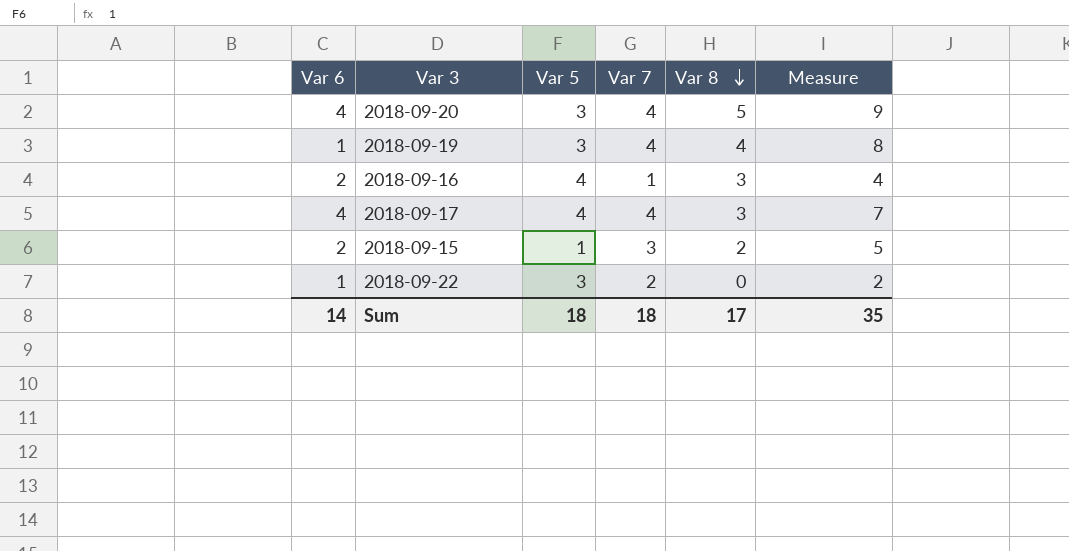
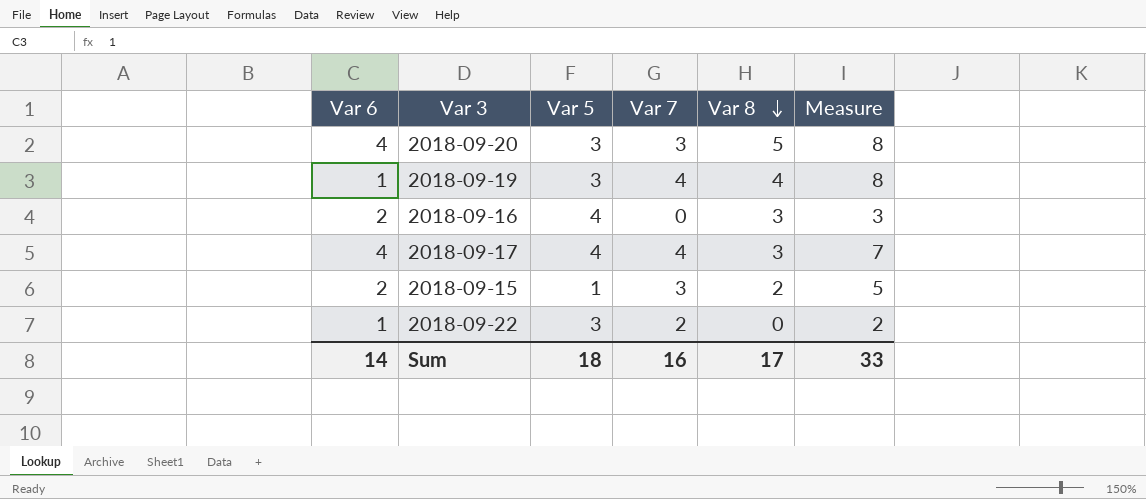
2018-09-20 | Var 7: 4 -> 3
2018-09-20 | Measure: 9 -> 8
2018-09-16 | Var 7: 1 -> 0
2018-09-16 | Measure: 4 -> 3
Sum | Var 7: 18 -> 16
Sum | Measure: 35 -> 33

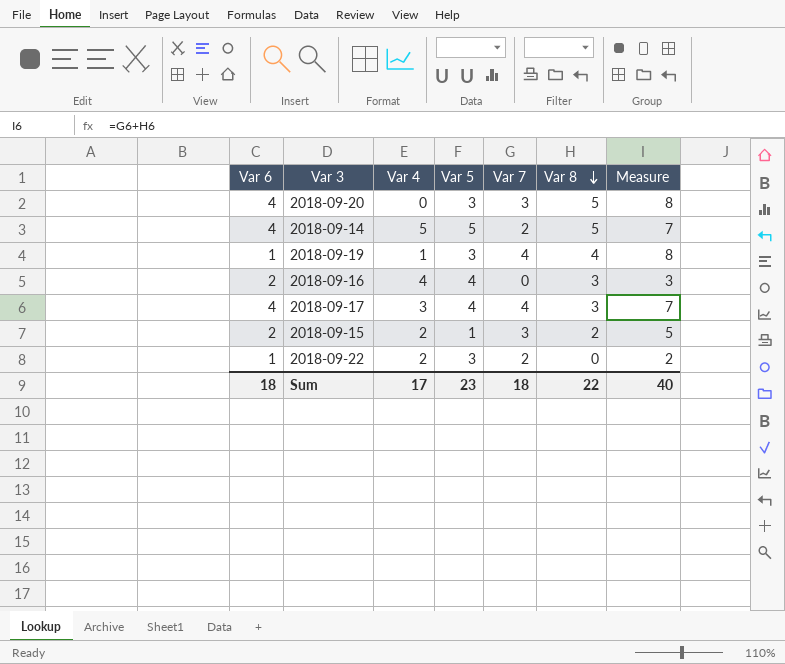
column Var 4 | position: none -> 3
row 2018-09-14: none -> 4 | 5 | 5 | 2 | 5 | 7
Sum | Var 6: 14 -> 18
Sum | Var 5: 18 -> 23
Sum | Var 7: 16 -> 18
Sum | Var 8: 17 -> 22
Sum | Measure: 33 -> 40

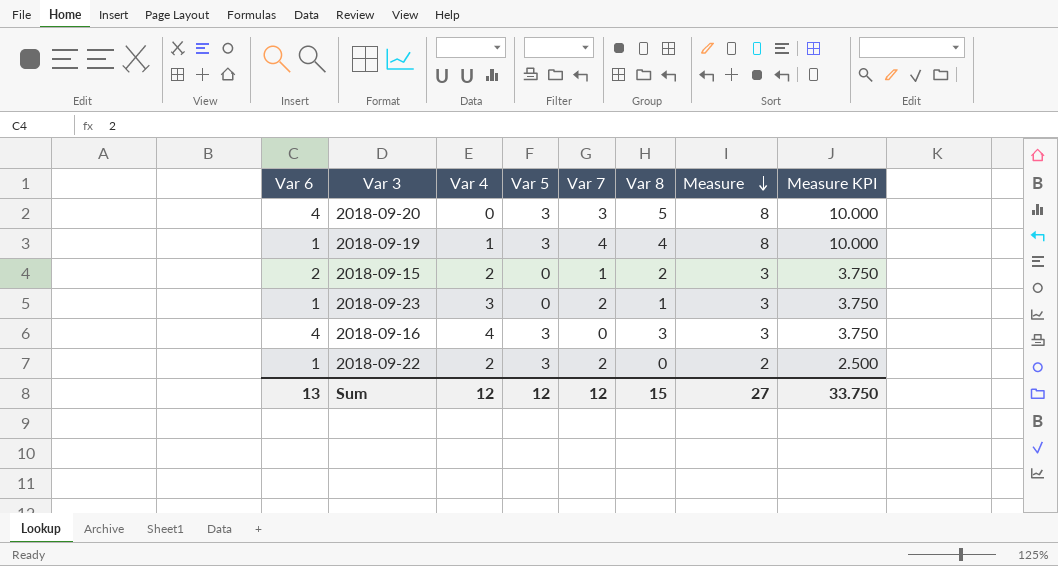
row order: Var 8 descending -> Measure descending
column Measure KPI | formula: none -> [Measure] * 1.25
row 2018-09-14: 4 | 5 | 5 | 2 | 5 | 7 -> none
row 2018-09-17: 4 | 3 | 4 | 4 | 3 | 7 -> none
2018-09-15 | Var 5: 1 -> 0
2018-09-15 | Var 7: 3 -> 1
2018-09-15 | Measure: 5 -> 3
row 2018-09-23: none -> 1 | 3 | 0 | 2 | 1 | 3 | 3.750
2018-09-16 | Var 6: 2 -> 4
2018-09-16 | Var 5: 4 -> 3
Sum | Var 6: 18 -> 13
Sum | Var 4: 17 -> 12
Sum | Var 5: 23 -> 12
Sum | Var 7: 18 -> 12
Sum | Var 8: 22 -> 15
Sum | Measure: 40 -> 27

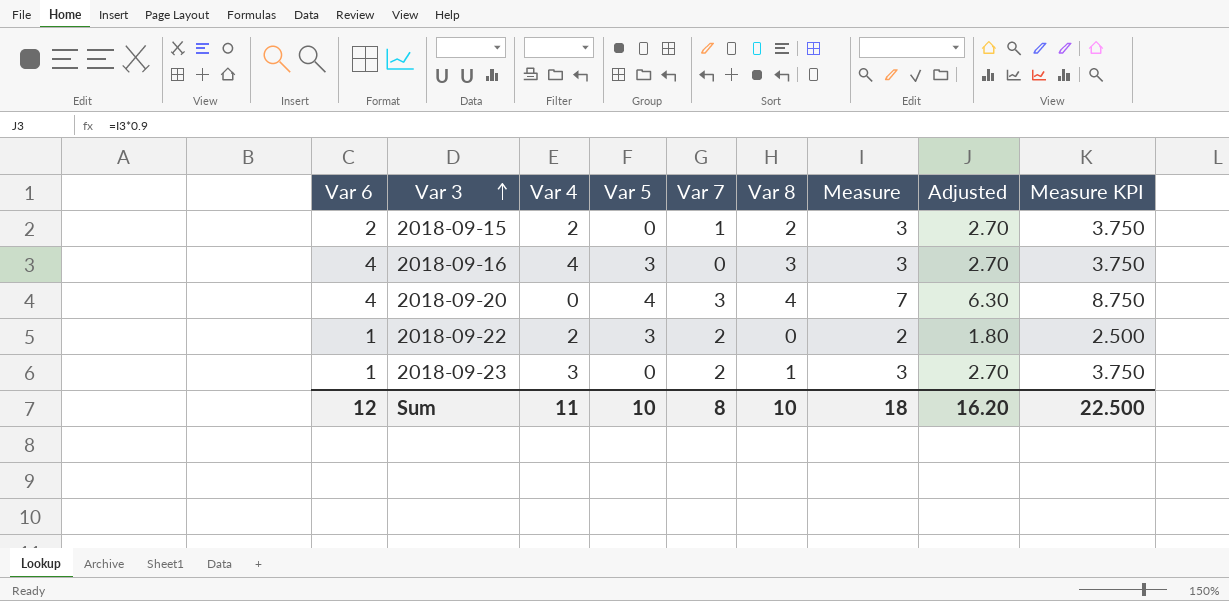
row order: Measure descending -> Var 3 ascending
column Adjusted | formula: none -> [Measure] * 0.9
row 2018-09-19: 1 | 1 | 3 | 4 | 4 | 8 | 10.000 -> none
2018-09-20 | Var 5: 3 -> 4
2018-09-20 | Var 8: 5 -> 4
2018-09-20 | Measure: 8 -> 7
2018-09-20 | Measure KPI: 10.000 -> 8.750
Sum | Var 6: 13 -> 12
Sum | Var 4: 12 -> 11
Sum | Var 5: 12 -> 10
Sum | Var 7: 12 -> 8
Sum | Var 8: 15 -> 10
Sum | Measure: 27 -> 18
Sum | Measure KPI: 33.750 -> 22.500

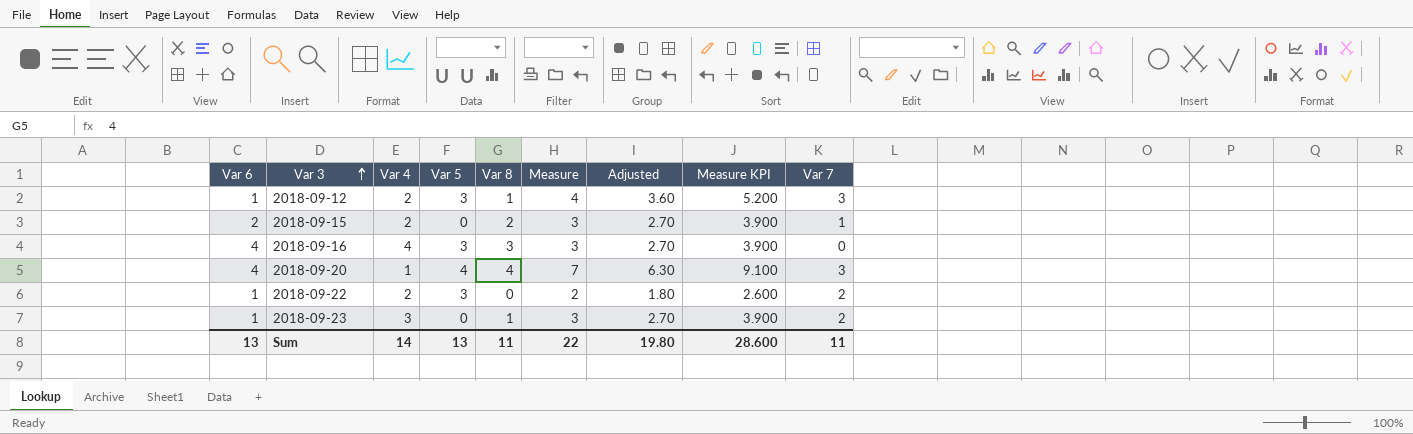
column Measure KPI | formula: [Measure] * 1.25 -> [Measure] * 1.3
column Var 7 | position: 5 -> 9
row 2018-09-12: none -> 1 | 2 | 3 | 1 | 4 | 3.60 | 5.200 | 3
2018-09-20 | Var 4: 0 -> 1
Sum | Var 6: 12 -> 13
Sum | Var 4: 11 -> 14
Sum | Var 5: 10 -> 13
Sum | Var 8: 10 -> 11
Sum | Measure: 18 -> 22
Sum | Adjusted: 16.20 -> 19.80
Sum | Measure KPI: 22.500 -> 28.600
Sum | Var 7: 8 -> 11

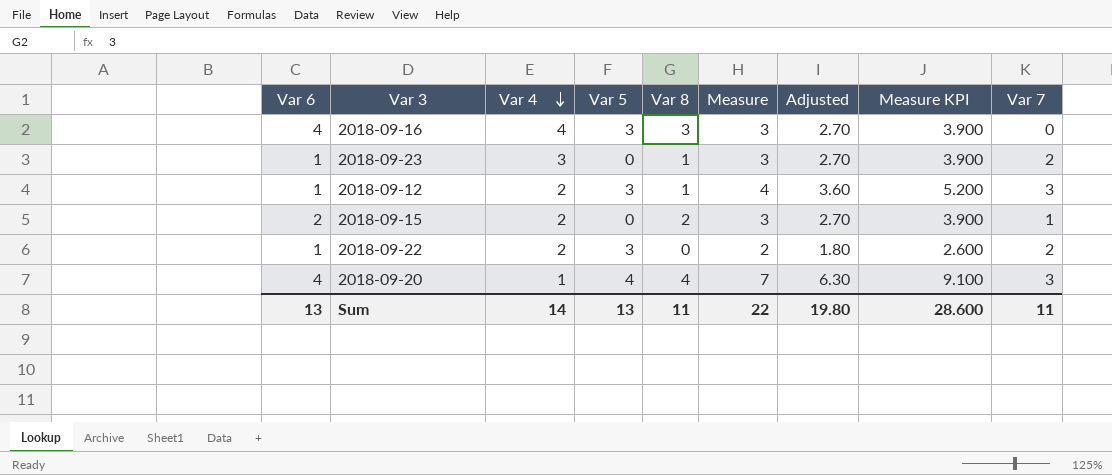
row order: Var 3 ascending -> Var 4 descending

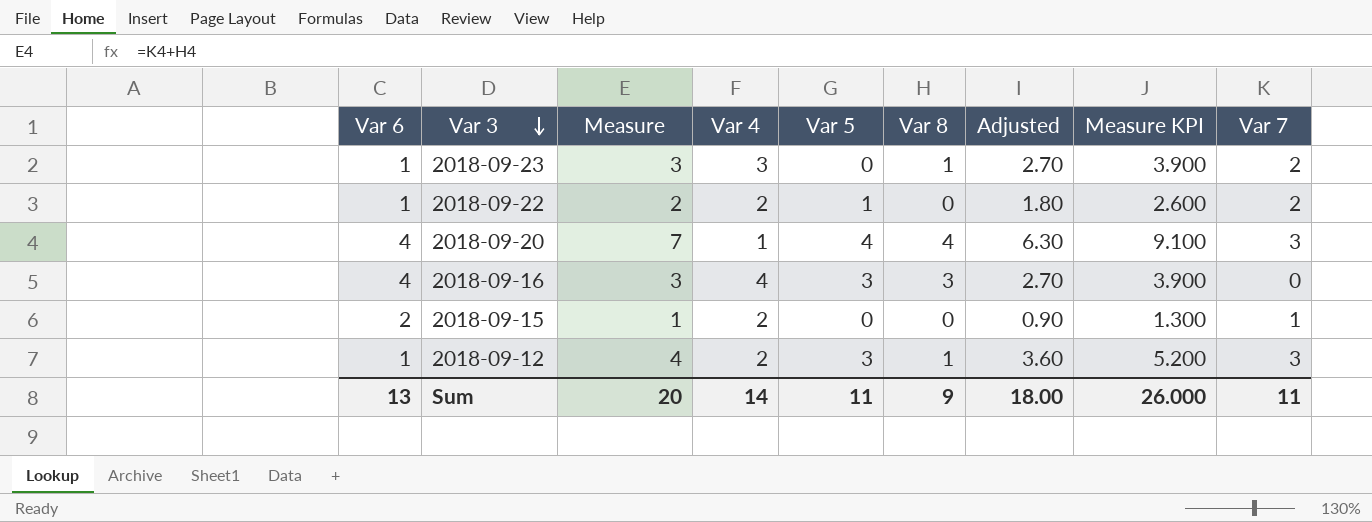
row order: Var 4 descending -> Var 3 descending
column Measure | position: 6 -> 3
2018-09-22 | Var 5: 3 -> 1
2018-09-15 | Measure: 3 -> 1
2018-09-15 | Var 8: 2 -> 0
2018-09-15 | Adjusted: 2.70 -> 0.90
2018-09-15 | Measure KPI: 3.900 -> 1.300
Sum | Measure: 22 -> 20
Sum | Var 5: 13 -> 11
Sum | Var 8: 11 -> 9
Sum | Adjusted: 19.80 -> 18.00
Sum | Measure KPI: 28.600 -> 26.000

